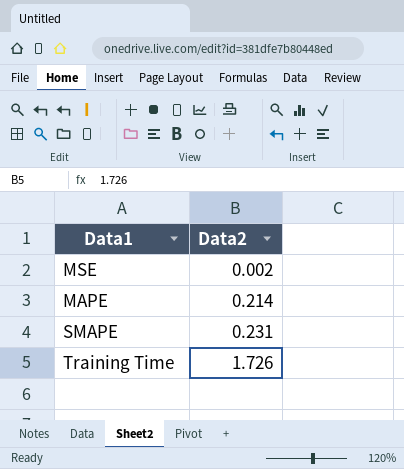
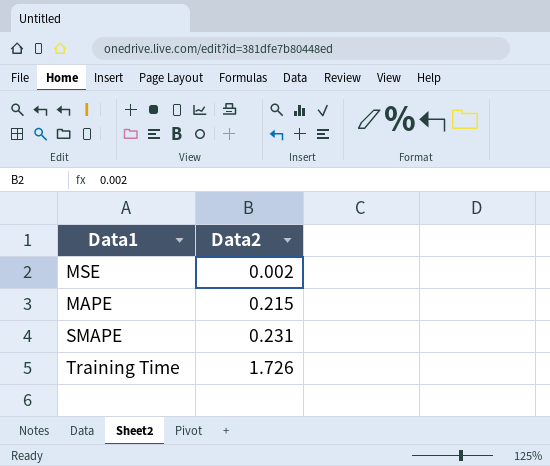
MAPE | Data2: 0.214 -> 0.215

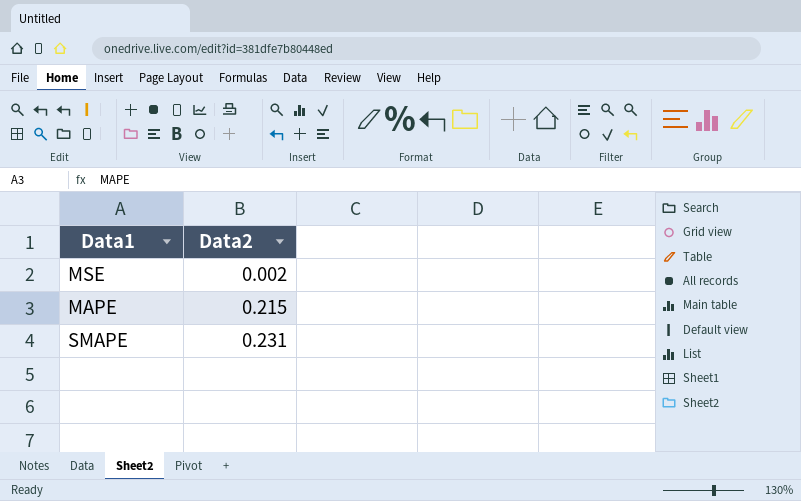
row Training Time: 1.726 -> none

